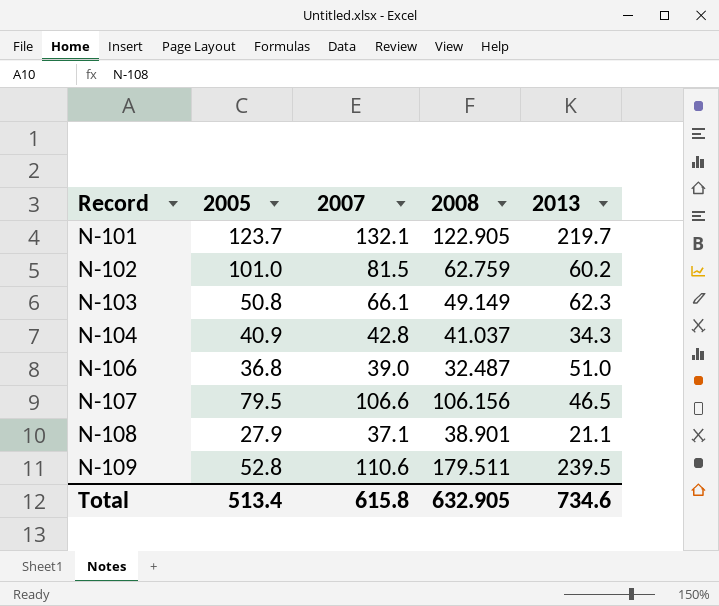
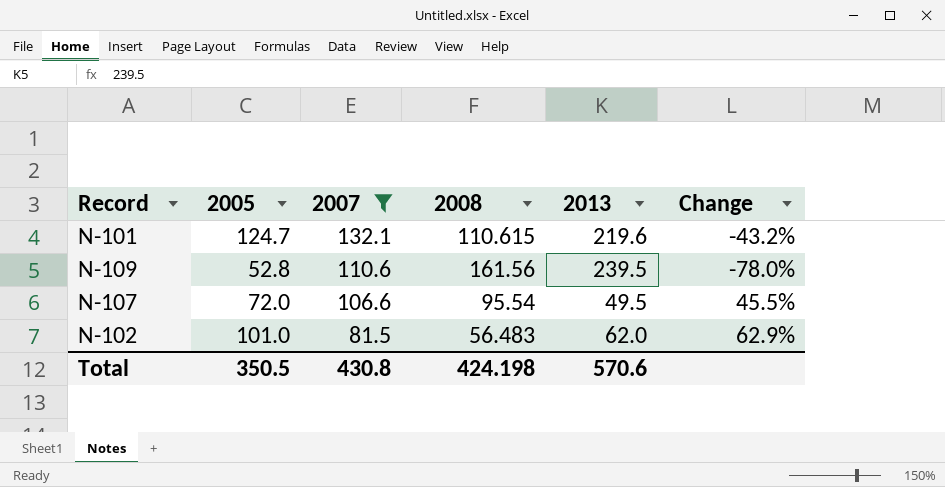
filter: none -> 2007 >= 81.5
row order: Record ascending -> 2007 descending
column Change | formula: none -> ([2005] - [2013]) / [2013]
N-101 | 2005: 123.7 -> 124.7
N-101 | 2008: 122.905 -> 110.615
N-101 | 2013: 219.7 -> 219.6
N-109 | 2008: 179.511 -> 161.56
N-107 | 2005: 79.5 -> 72.0
N-107 | 2008: 106.156 -> 95.54
N-107 | 2013: 46.5 -> 49.5
N-102 | 2008: 62.759 -> 56.483
N-102 | 2013: 60.2 -> 62.0
Total | 2005: 513.4 -> 350.5
Total | 2007: 615.8 -> 430.8
Total | 2008: 632.905 -> 424.198
Total | 2013: 734.6 -> 570.6

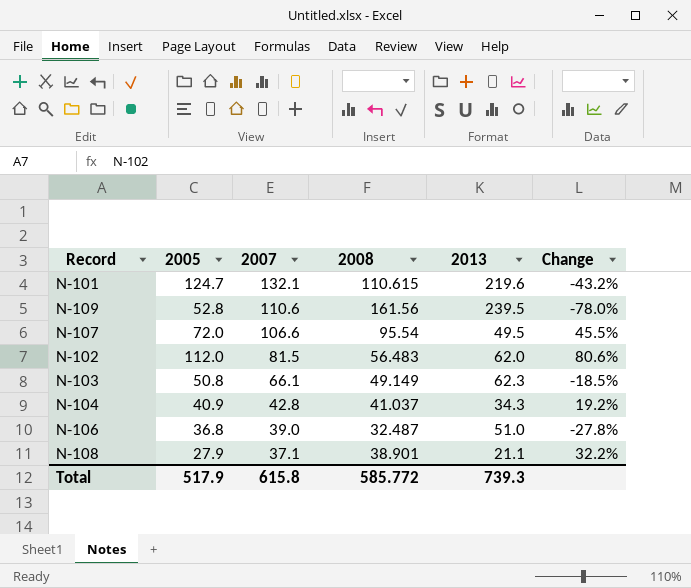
filter: 2007 >= 81.5 -> none
N-102 | 2005: 101.0 -> 112.0
N-102 | Change: 62.9% -> 80.6%
Total | 2005: 350.5 -> 517.9
Total | 2007: 430.8 -> 615.8
Total | 2008: 424.198 -> 585.772
Total | 2013: 570.6 -> 739.3

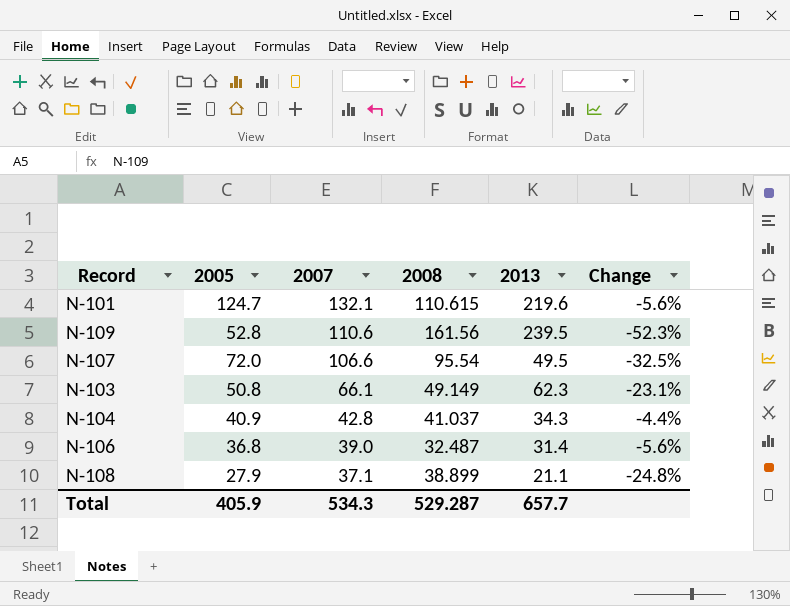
column Change | formula: ([2005] - [2013]) / [2013] -> ([2005] - [2007]) / [2007]
row N-102: 112.0 | 81.5 | 56.483 | 62.0 | 80.6% -> none
N-106 | 2013: 51.0 -> 31.4
N-108 | 2008: 38.901 -> 38.899
Total | 2005: 517.9 -> 405.9
Total | 2007: 615.8 -> 534.3
Total | 2008: 585.772 -> 529.287
Total | 2013: 739.3 -> 657.7

